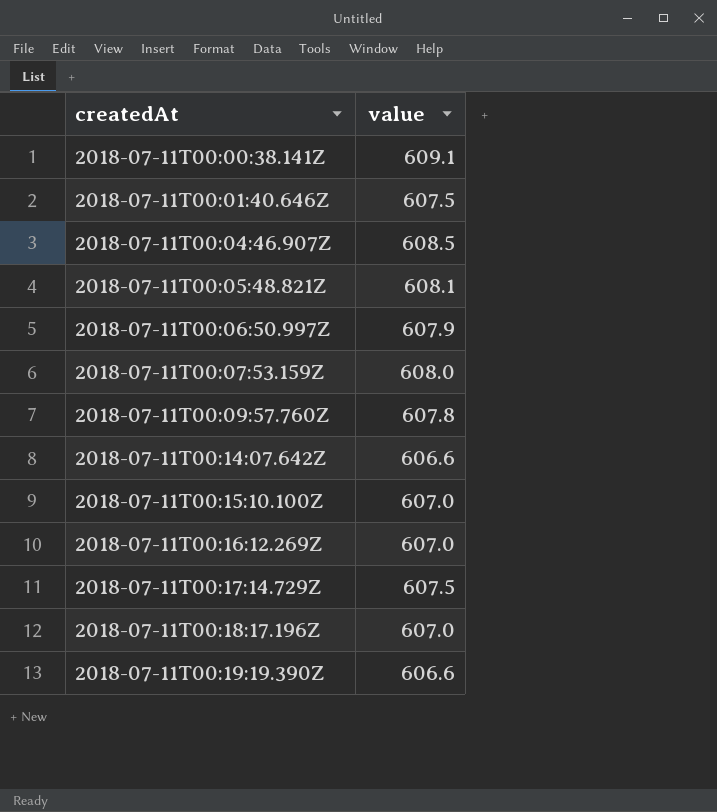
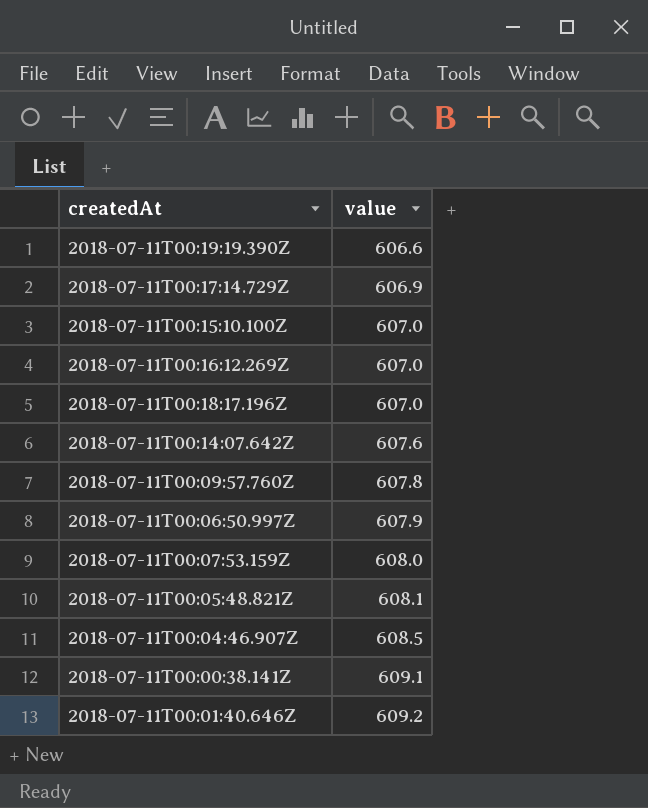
row order: createdAt ascending -> value ascending
2018-07-11T00:17:14.729Z | value: 607.5 -> 606.9
2018-07-11T00:14:07.642Z | value: 606.6 -> 607.6
2018-07-11T00:01:40.646Z | value: 607.5 -> 609.2

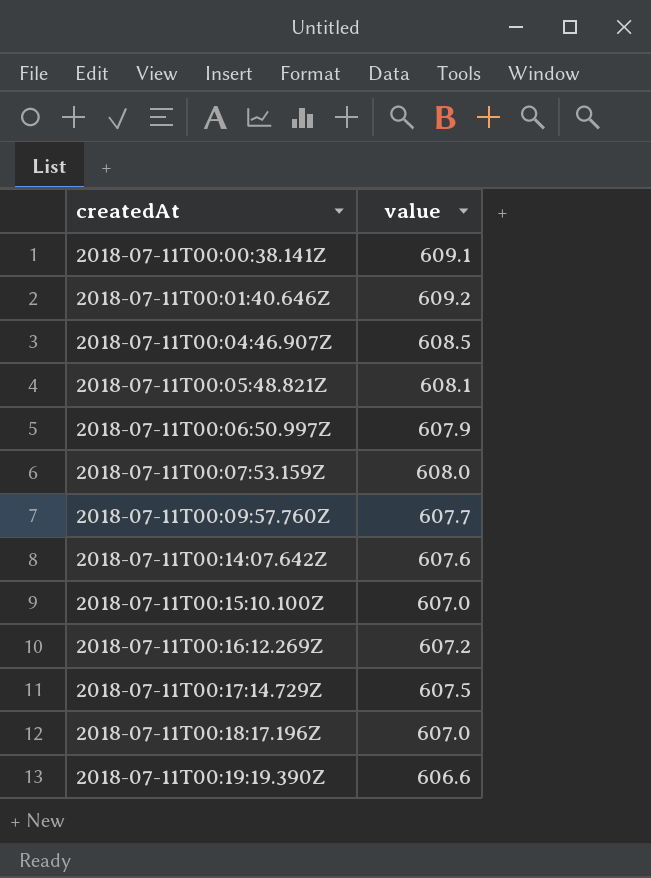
row order: value ascending -> createdAt ascending
2018-07-11T00:09:57.760Z | value: 607.8 -> 607.7
2018-07-11T00:16:12.269Z | value: 607.0 -> 607.2
2018-07-11T00:17:14.729Z | value: 606.9 -> 607.5

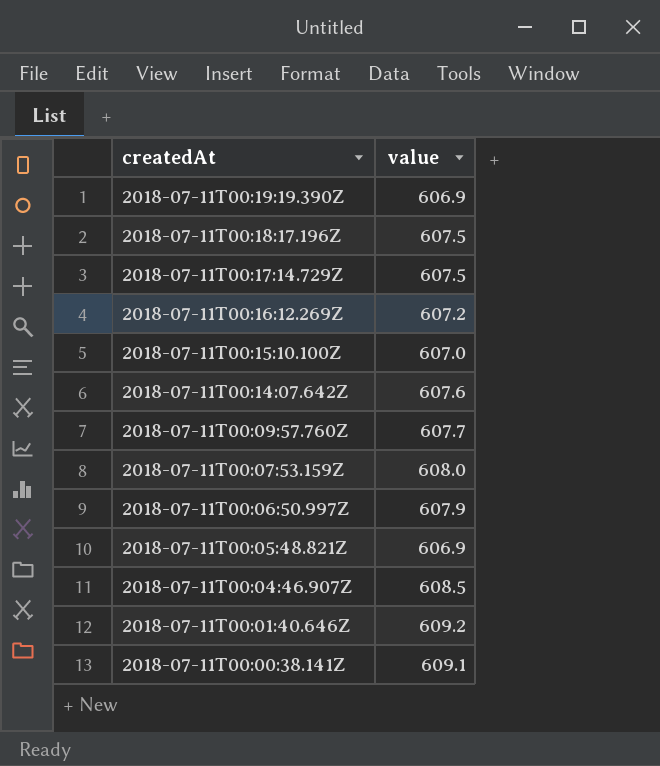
row order: createdAt ascending -> createdAt descending
2018-07-11T00:19:19.390Z | value: 606.6 -> 606.9
2018-07-11T00:18:17.196Z | value: 607.0 -> 607.5
2018-07-11T00:05:48.821Z | value: 608.1 -> 606.9

